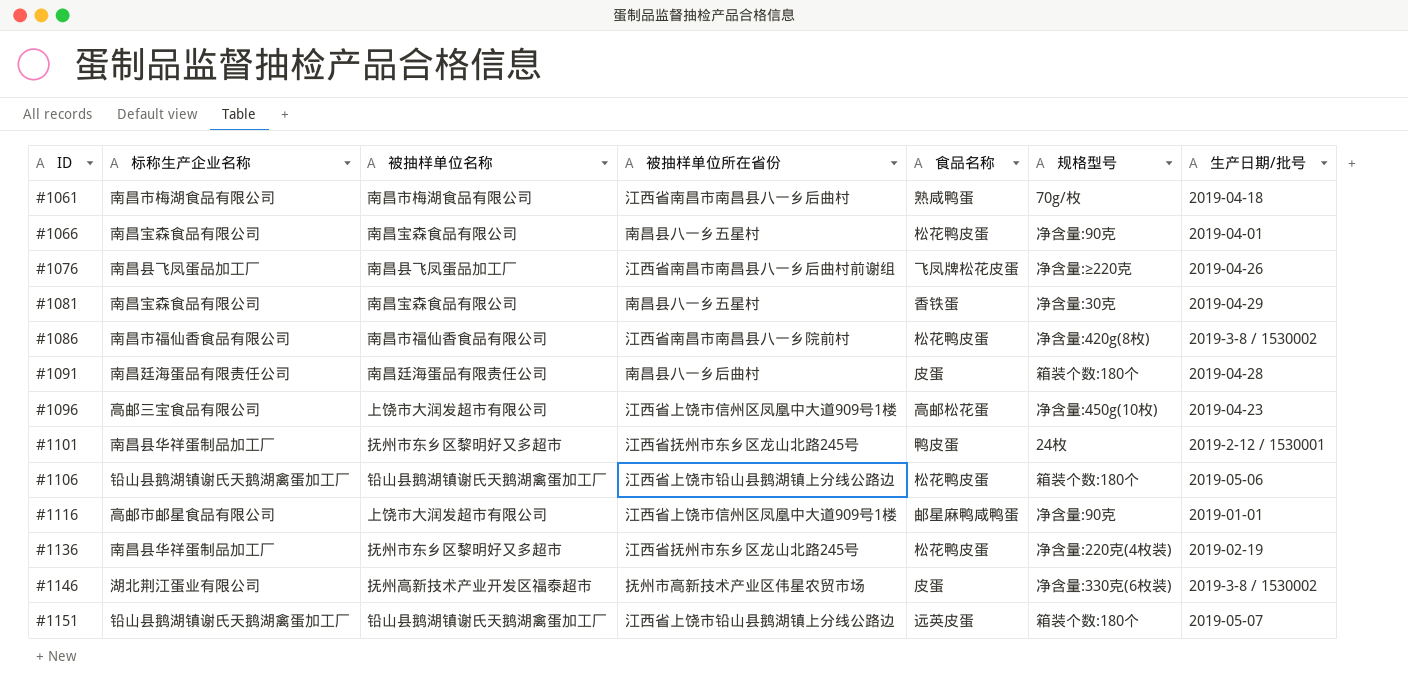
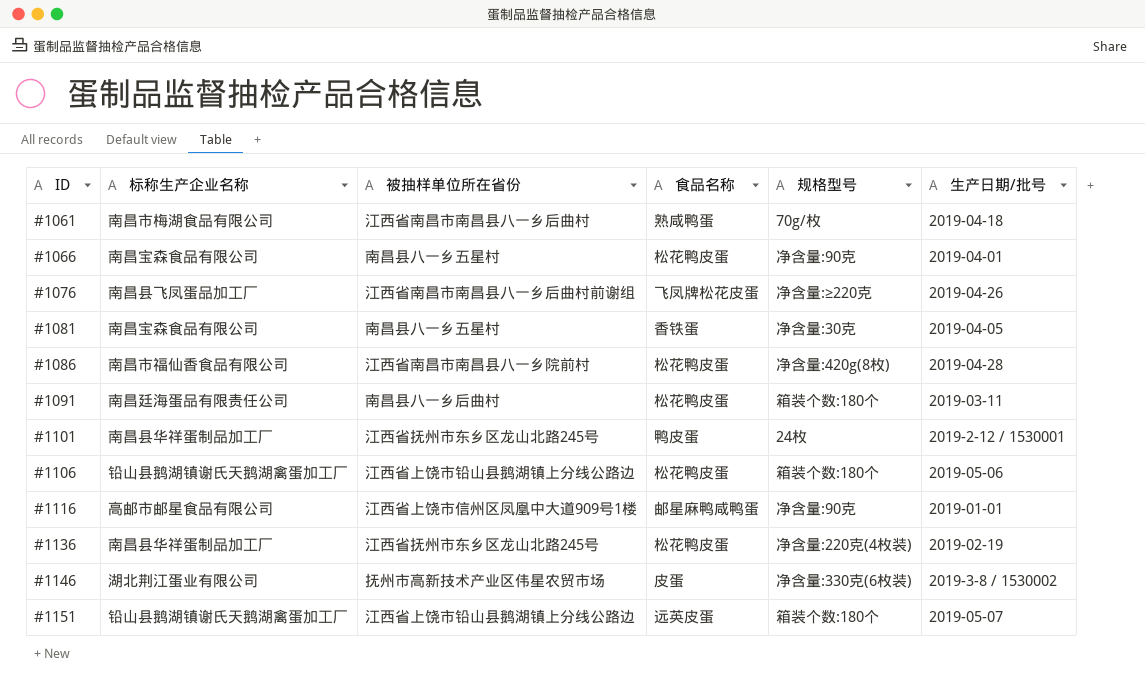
column 被抽样单位名称 | position: 3 -> none
row #1096: 高邮三宝食品有限公司 | 上饶市大润发超市有限公司 | 江西省上饶市信州区凤凰中大道909号1楼 | 高邮松花蛋 | 净含量:450g(10枚) | 2019-04-23 -> none
#1081 | 生产日期/批号: 2019-04-29 -> 2019-04-05
#1086 | 生产日期/批号: 2019-3-8 / 1530002 -> 2019-04-28
#1091 | 食品名称: 皮蛋 -> 松花鸭皮蛋
#1091 | 生产日期/批号: 2019-04-28 -> 2019-03-11

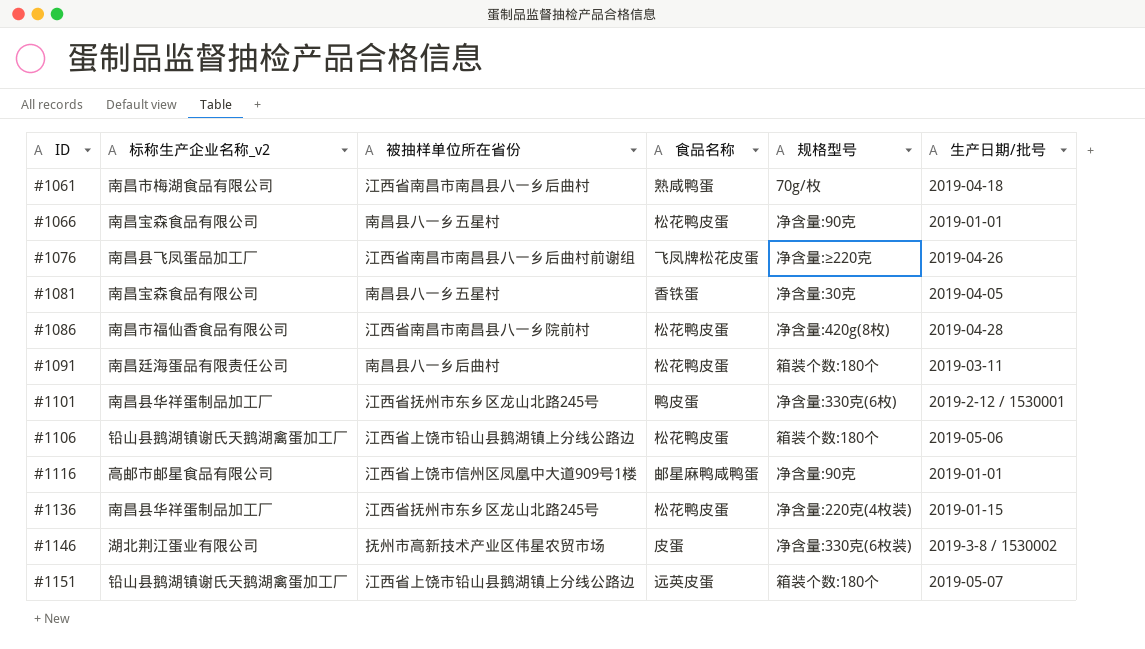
column name: 标称生产企业名称 -> 标称生产企业名称_v2
#1066 | 生产日期/批号: 2019-04-01 -> 2019-01-01
#1101 | 规格型号: 24枚 -> 净含量:330克(6枚)
#1136 | 生产日期/批号: 2019-02-19 -> 2019-01-15

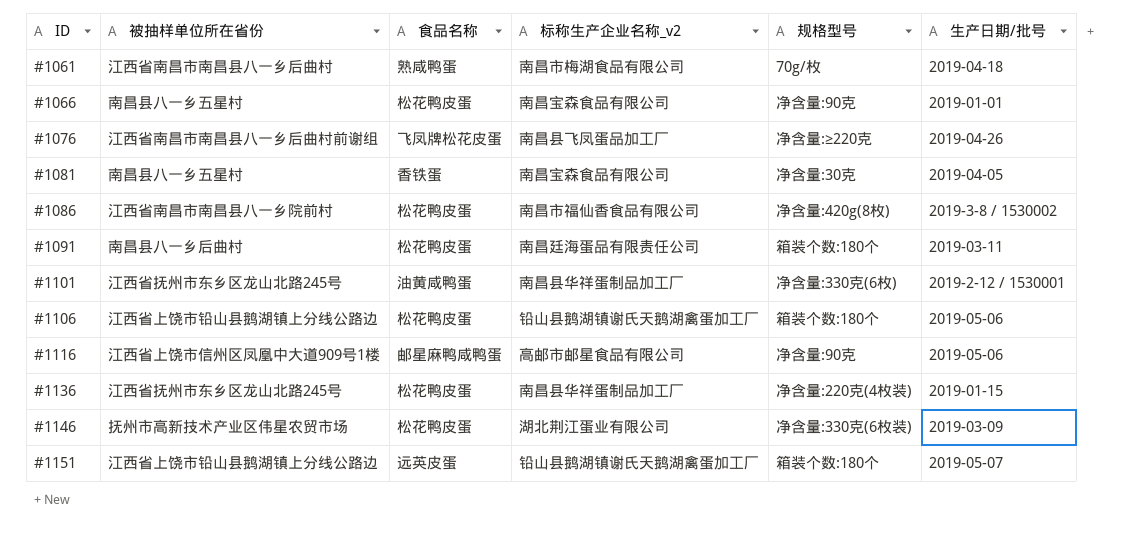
column 标称生产企业名称_v2 | position: 2 -> 4
#1086 | 生产日期/批号: 2019-04-28 -> 2019-3-8 / 1530002
#1101 | 食品名称: 鸭皮蛋 -> 油黄咸鸭蛋
#1116 | 生产日期/批号: 2019-01-01 -> 2019-05-06
#1146 | 食品名称: 皮蛋 -> 松花鸭皮蛋
#1146 | 生产日期/批号: 2019-3-8 / 1530002 -> 2019-03-09

